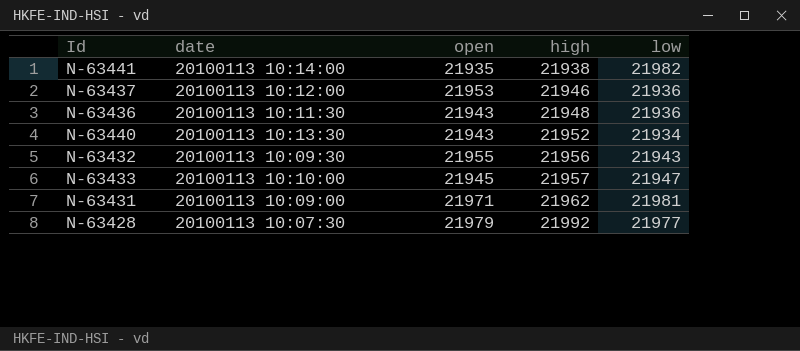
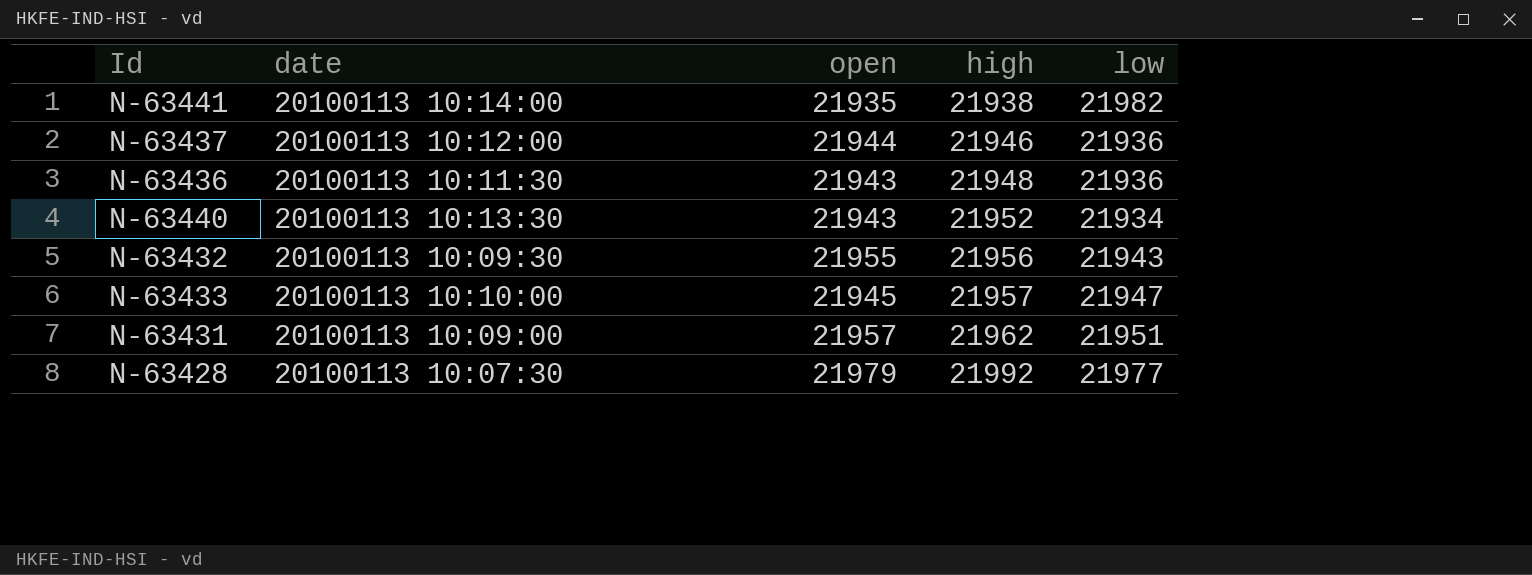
N-63437 | open: 21953 -> 21944
N-63431 | open: 21971 -> 21957
N-63431 | low: 21981 -> 21951

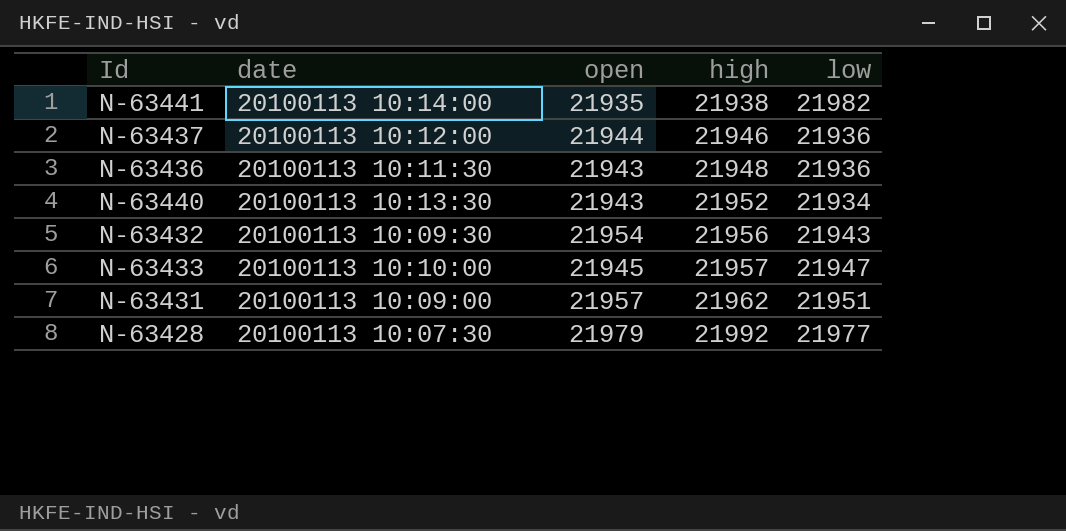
N-63432 | open: 21955 -> 21954

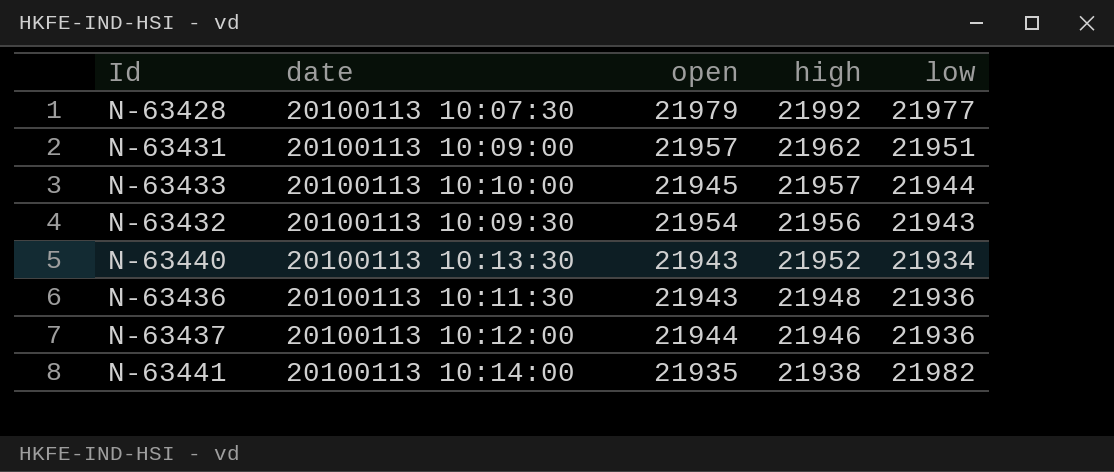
row order: high ascending -> high descending
N-63433 | low: 21947 -> 21944

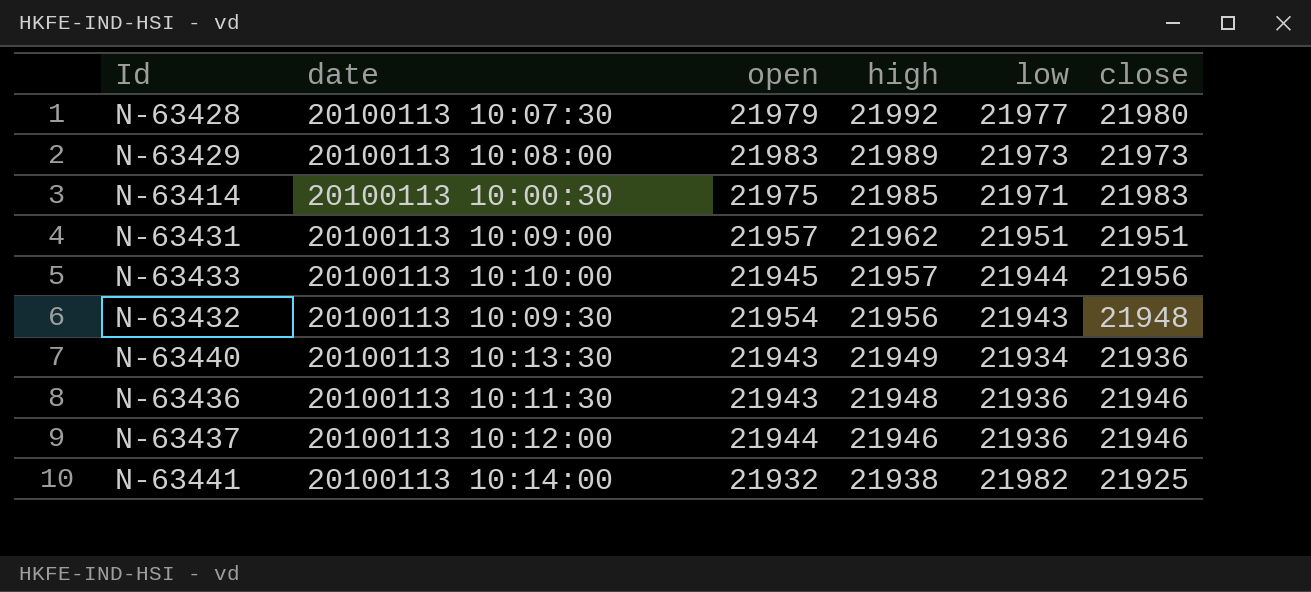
column close | position: none -> 6
row N-63429: none -> 20100113 10:08:00 | 21983 | 21989 | 21973 | 21973
row N-63414: none -> 20100113 10:00:30 | 21975 | 21985 | 21971 | 21983
N-63440 | high: 21952 -> 21949
N-63441 | open: 21935 -> 21932

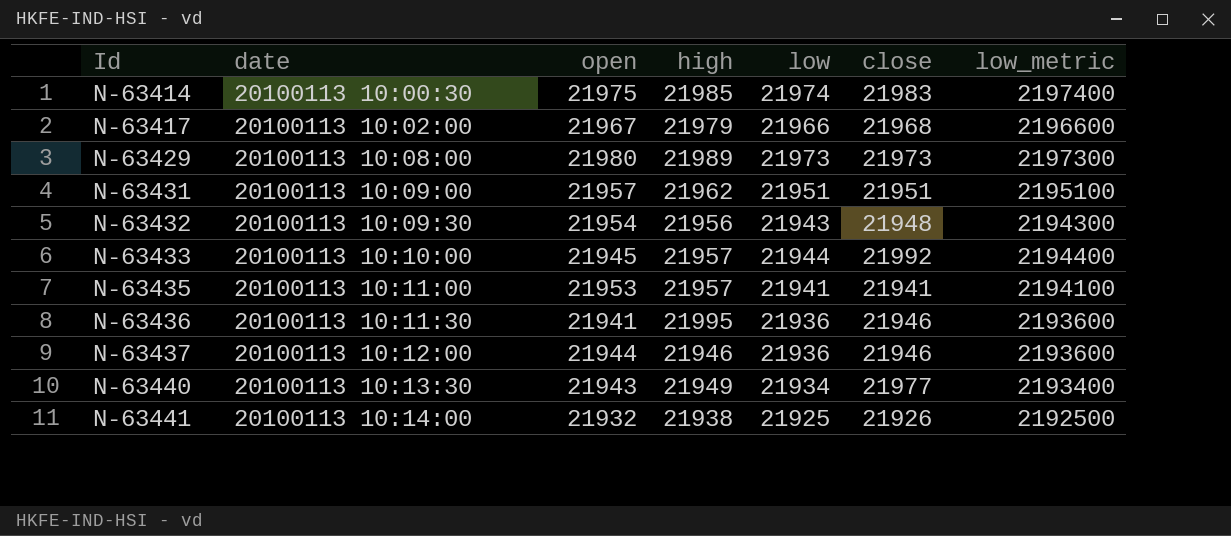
row order: high descending -> Id ascending
column low_metric | formula: none -> [low] * 100
row N-63428: 20100113 10:07:30 | 21979 | 21992 | 21977 | 21980 -> none
N-63414 | low: 21971 -> 21974
row N-63417: none -> 20100113 10:02:00 | 21967 | 21979 | 21966 | 21968 | 2196600
N-63429 | open: 21983 -> 21980
N-63433 | close: 21956 -> 21992
row N-63435: none -> 20100113 10:11:00 | 21953 | 21957 | 21941 | 21941 | 2194100
N-63436 | open: 21943 -> 21941
N-63436 | high: 21948 -> 21995
N-63440 | close: 21936 -> 21977
N-63441 | low: 21982 -> 21925
N-63441 | close: 21925 -> 21926

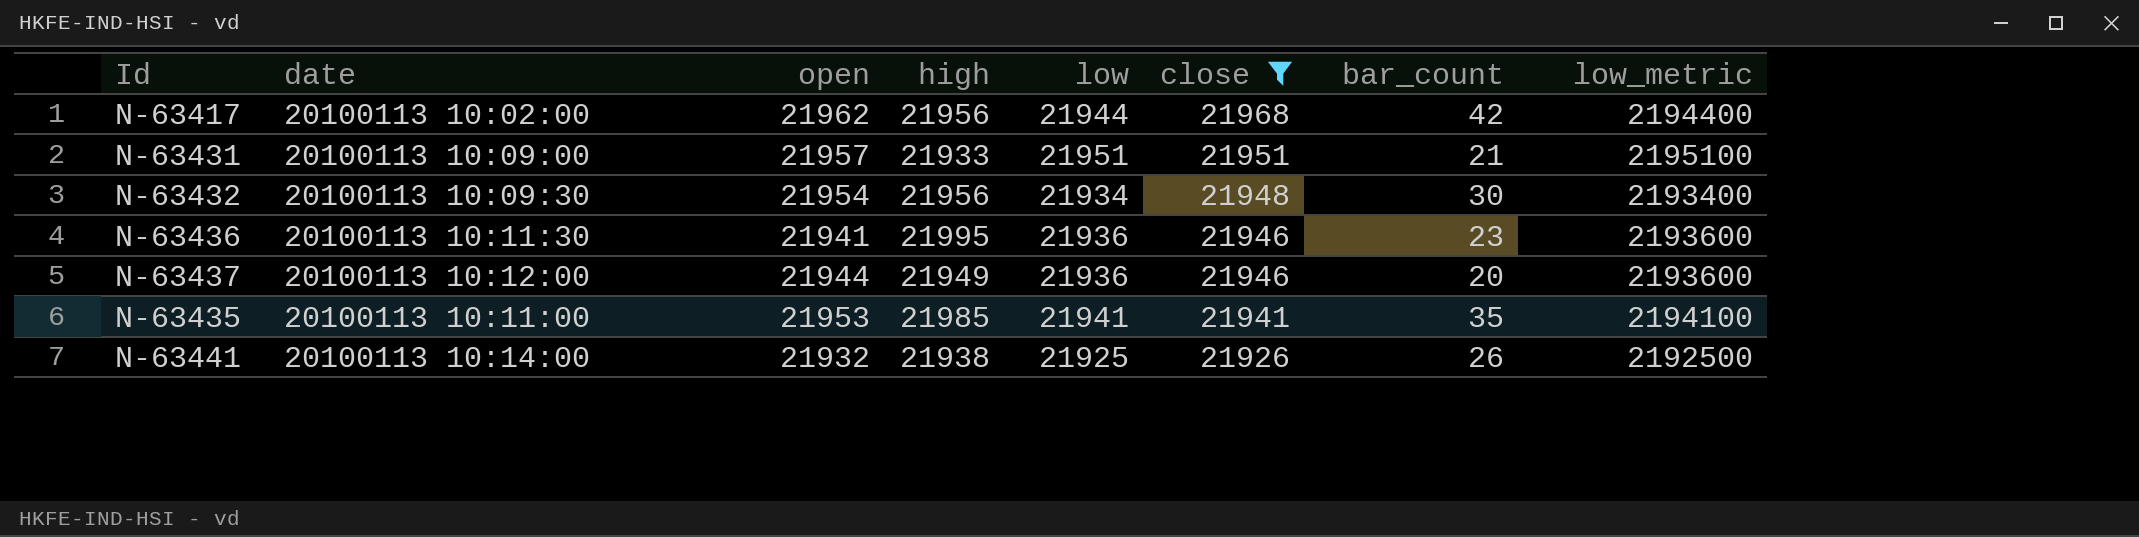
filter: none -> close <= 21968
row order: Id ascending -> close descending
column bar_count | position: none -> 7
N-63417 | open: 21967 -> 21962
N-63417 | high: 21979 -> 21956
N-63417 | low: 21966 -> 21944
N-63417 | low_metric: 2196600 -> 2194400
N-63431 | high: 21962 -> 21933
N-63432 | low: 21943 -> 21934
N-63432 | low_metric: 2194300 -> 2193400
N-63437 | high: 21946 -> 21949
N-63435 | high: 21957 -> 21985

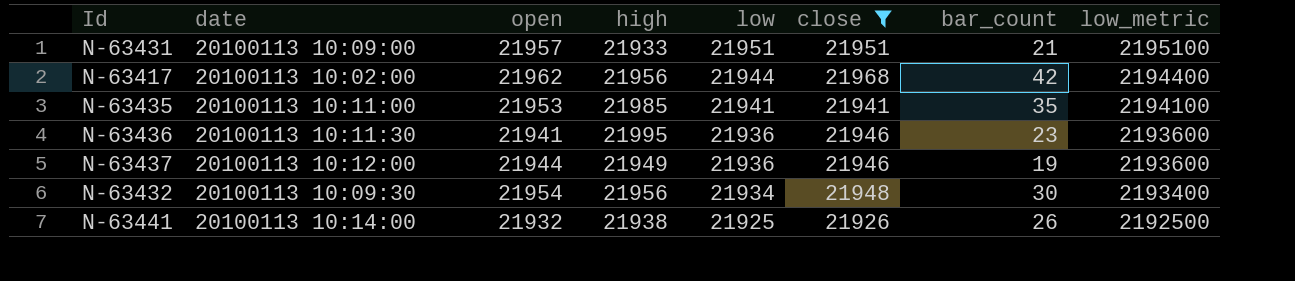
row order: close descending -> low descending
N-63437 | bar_count: 20 -> 19

